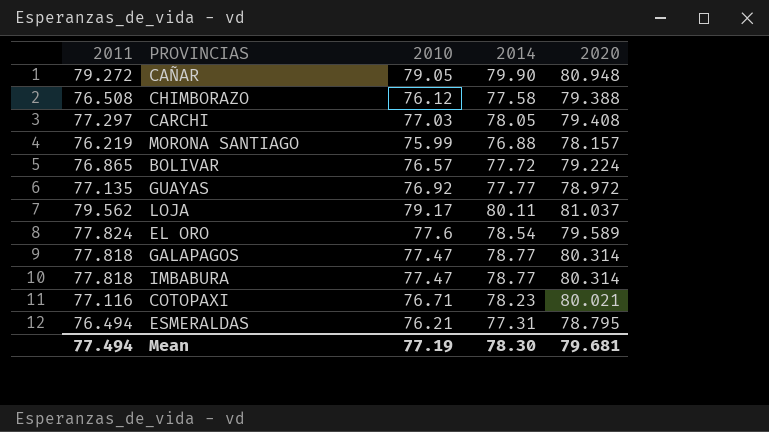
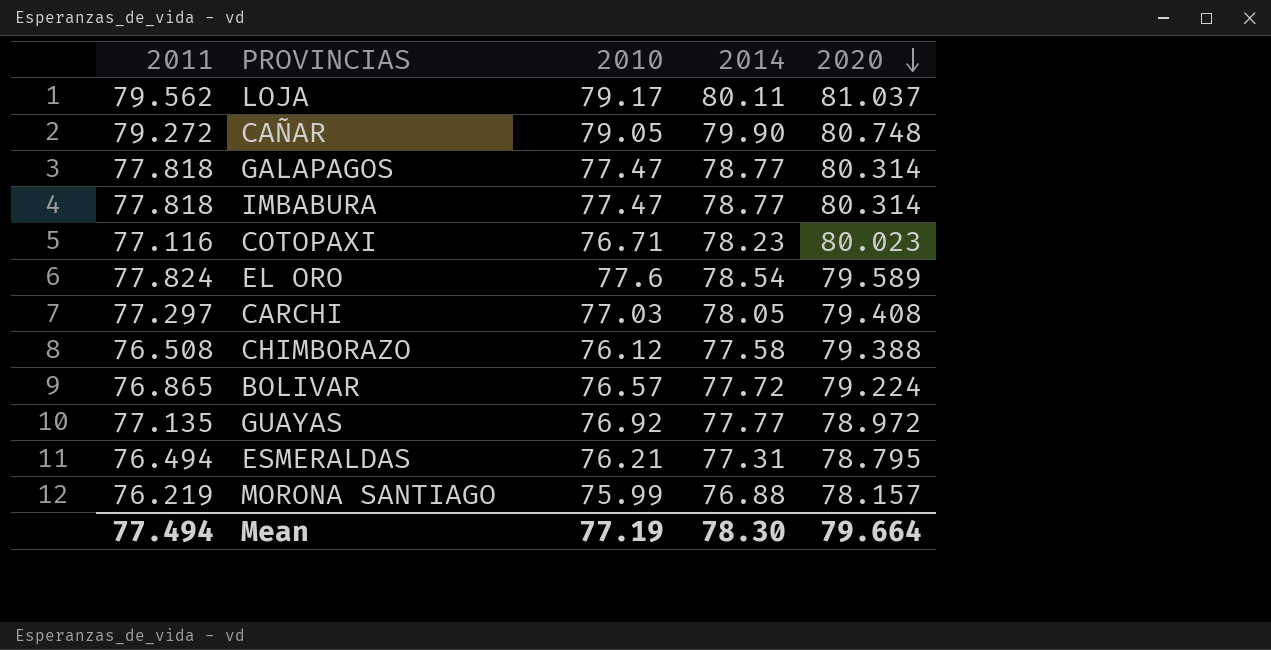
row order: none -> 2020 descending
CAÑAR | 2020: 80.948 -> 80.748
COTOPAXI | 2020: 80.021 -> 80.023
Mean | 2020: 79.681 -> 79.664

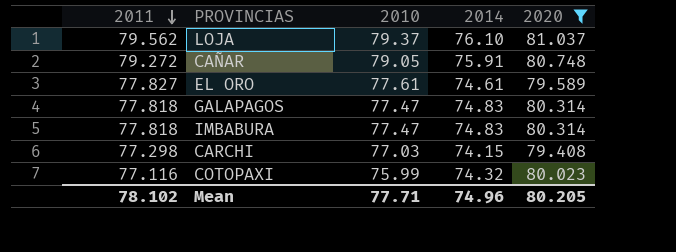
filter: none -> 2020 >= 79.408
row order: 2020 descending -> 2011 descending
LOJA | 2010: 79.17 -> 79.37
LOJA | 2014: 80.11 -> 76.10
CAÑAR | 2014: 79.90 -> 75.91
EL ORO | 2011: 77.824 -> 77.827
EL ORO | 2010: 77.6 -> 77.61
EL ORO | 2014: 78.54 -> 74.61
GALAPAGOS | 2014: 78.77 -> 74.83
IMBABURA | 2014: 78.77 -> 74.83
CARCHI | 2011: 77.297 -> 77.298
CARCHI | 2014: 78.05 -> 74.15
COTOPAXI | 2010: 76.71 -> 75.99
COTOPAXI | 2014: 78.23 -> 74.32
Mean | 2011: 77.494 -> 78.102
Mean | 2010: 77.19 -> 77.71
Mean | 2014: 78.30 -> 74.96
Mean | 2020: 79.664 -> 80.205

